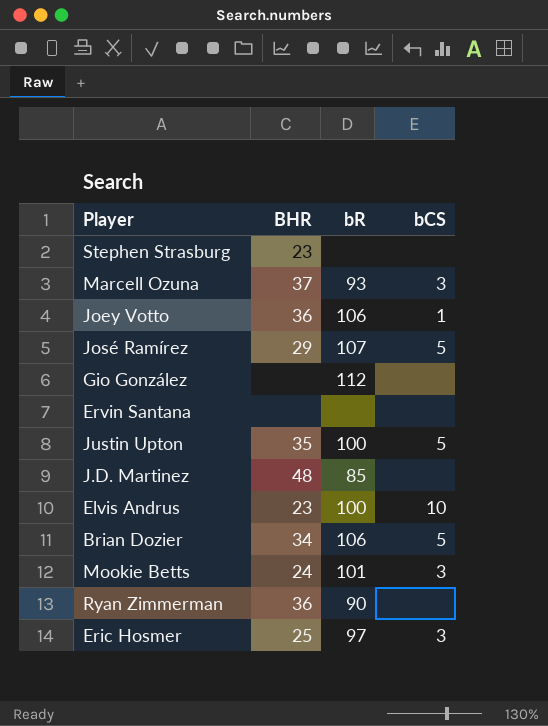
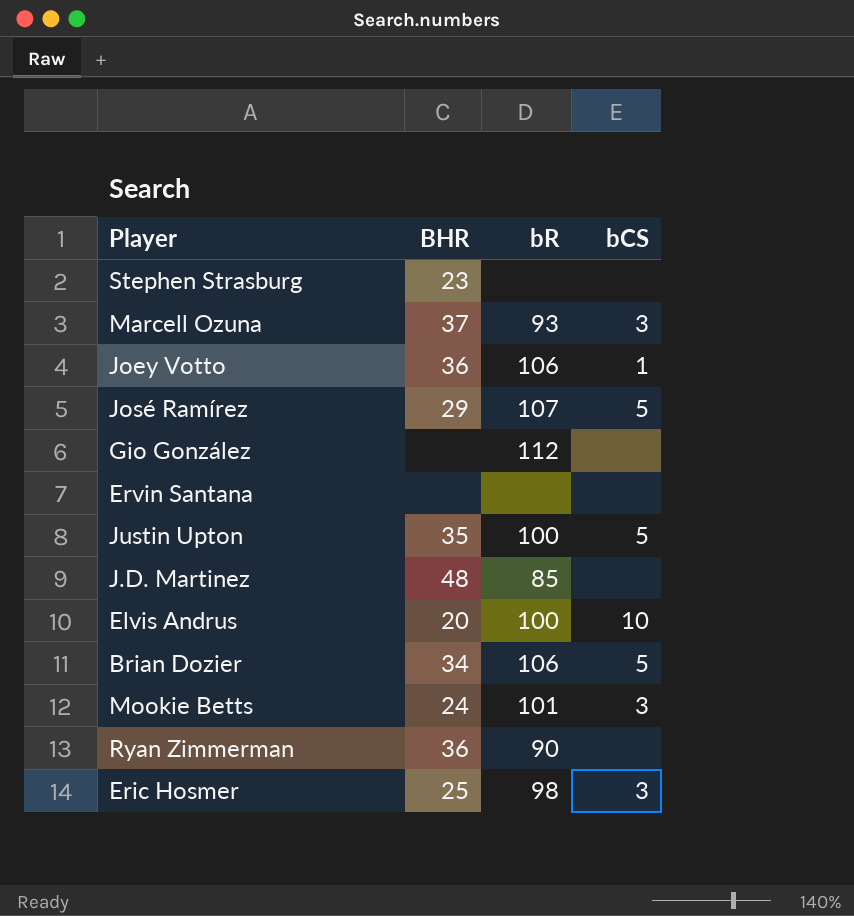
Elvis Andrus | BHR: 23 -> 20
Eric Hosmer | bR: 97 -> 98

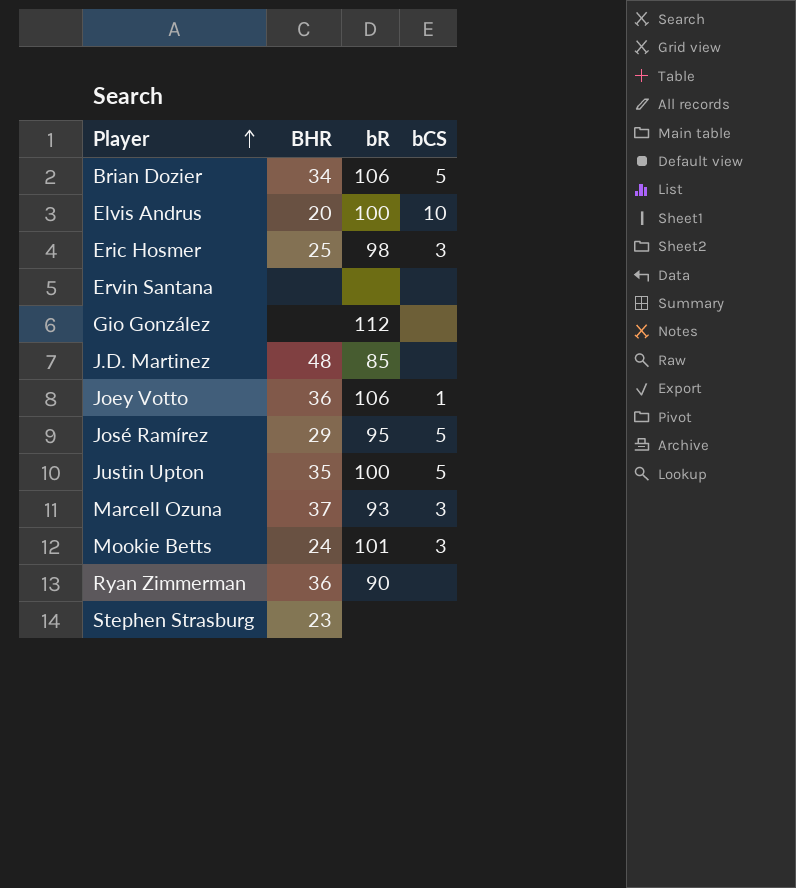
row order: none -> Player ascending
José Ramírez | bR: 107 -> 95

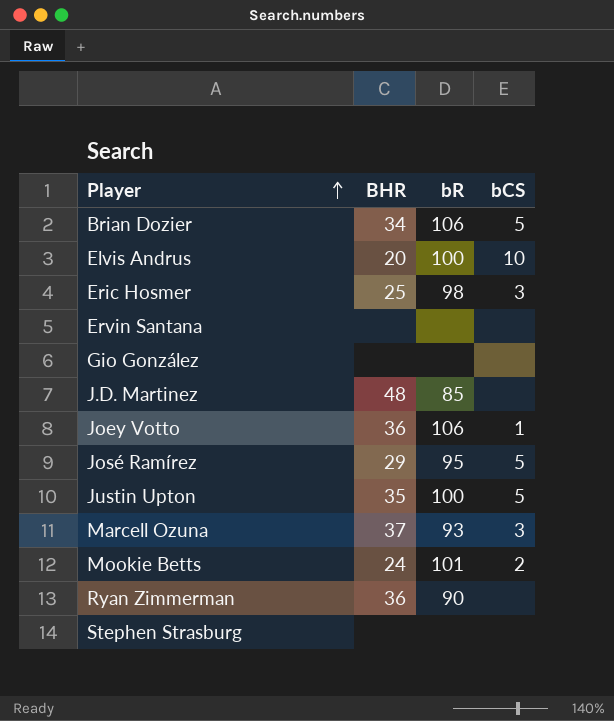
Gio González | bR: 112 -> none
Mookie Betts | bCS: 3 -> 2
Stephen Strasburg | BHR: 23 -> none

